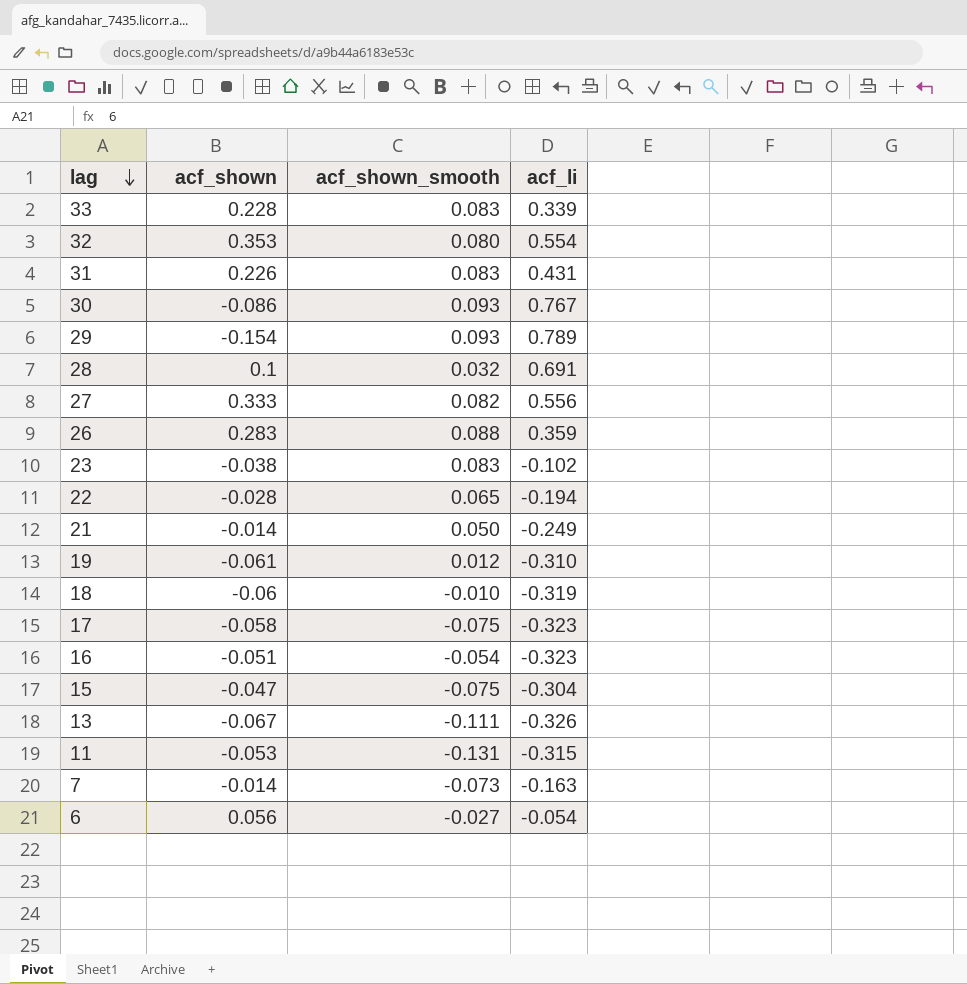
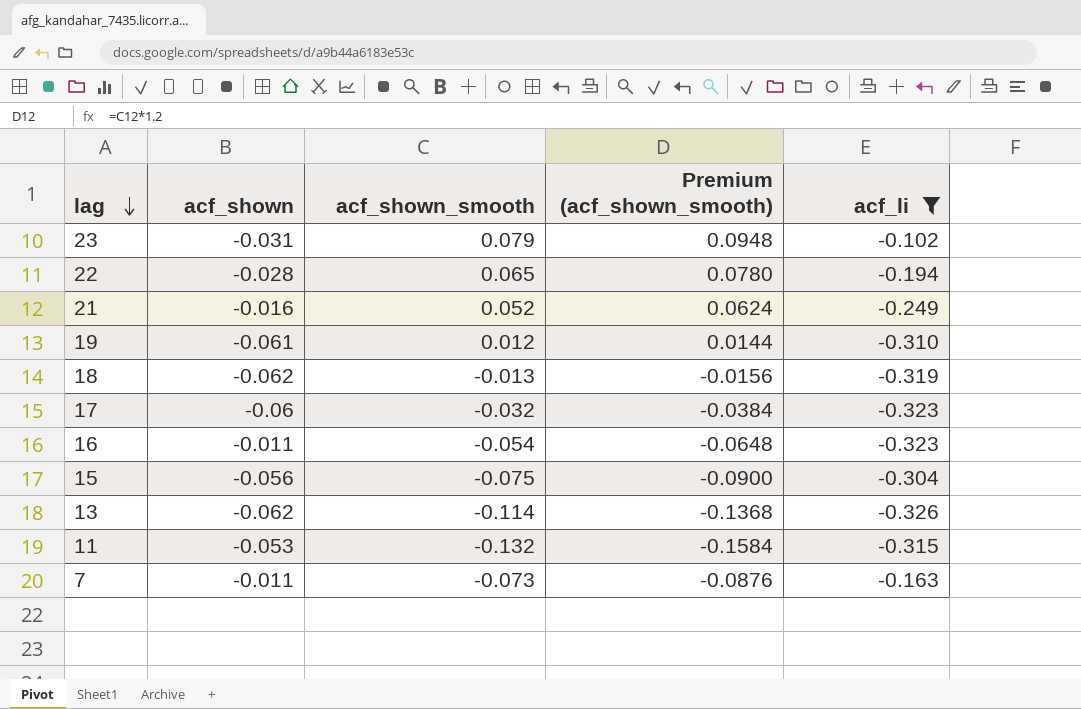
filter: none -> acf_li <= -0.102
column Premium (acf_shown_smooth) | formula: none -> [acf_shown_smooth] * 1.2
23 | acf_shown: -0.038 -> -0.031
23 | acf_shown_smooth: 0.083 -> 0.079
21 | acf_shown: -0.014 -> -0.016
21 | acf_shown_smooth: 0.050 -> 0.052
18 | acf_shown: -0.06 -> -0.062
18 | acf_shown_smooth: -0.010 -> -0.013
17 | acf_shown: -0.058 -> -0.06
17 | acf_shown_smooth: -0.075 -> -0.032
16 | acf_shown: -0.051 -> -0.011
15 | acf_shown: -0.047 -> -0.056
13 | acf_shown: -0.067 -> -0.062
13 | acf_shown_smooth: -0.111 -> -0.114
11 | acf_shown_smooth: -0.131 -> -0.132
7 | acf_shown: -0.014 -> -0.011

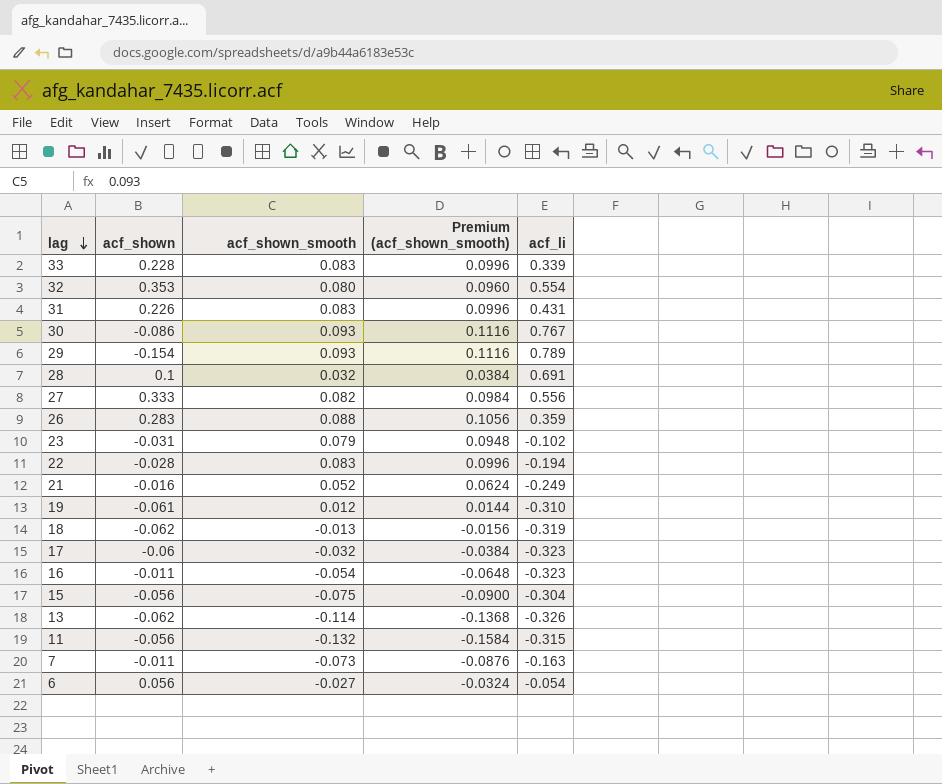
filter: acf_li <= -0.102 -> none
22 | acf_shown_smooth: 0.065 -> 0.083
22 | Premium (acf_shown_smooth): 0.0780 -> 0.0996
11 | acf_shown: -0.053 -> -0.056

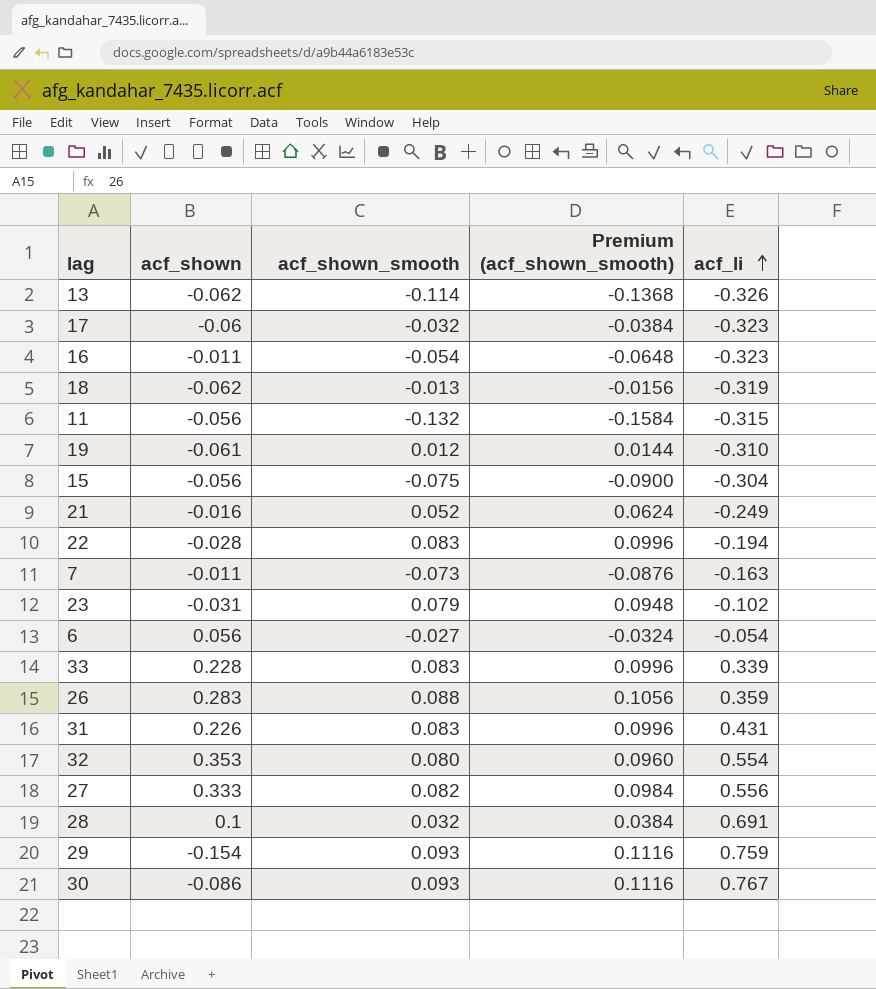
row order: lag descending -> acf_li ascending
29 | acf_li: 0.789 -> 0.759

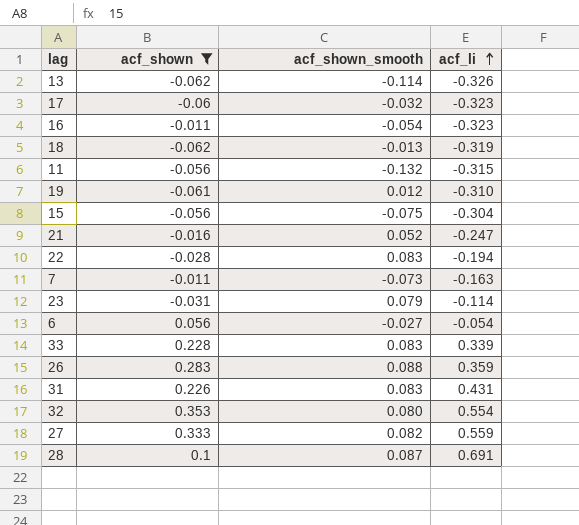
filter: none -> acf_shown >= -0.062
column Premium (acf_shown_smooth) | formula: [acf_shown_smooth] * 1.2 -> none
21 | acf_li: -0.249 -> -0.247
23 | acf_li: -0.102 -> -0.114
27 | acf_li: 0.556 -> 0.559
28 | acf_shown_smooth: 0.032 -> 0.087

